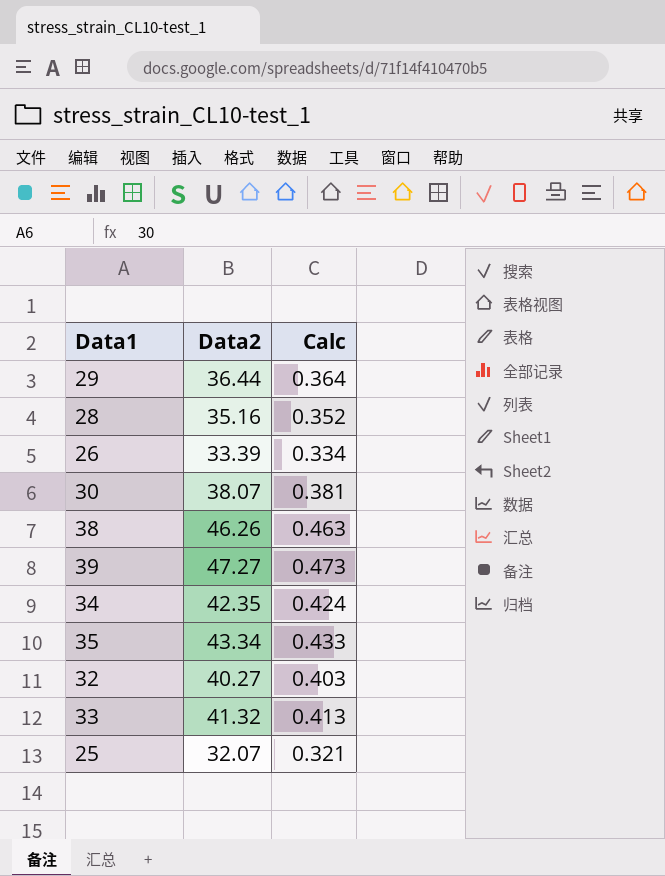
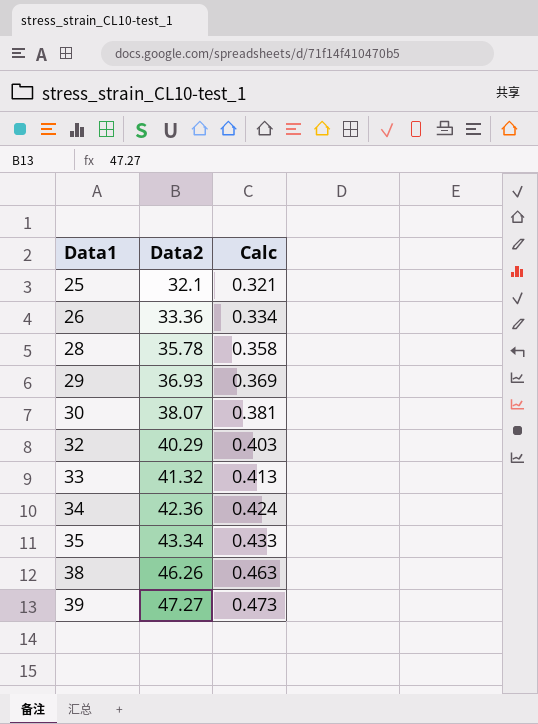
row order: none -> Data1 ascending
25 | Data2: 32.07 -> 32.1
26 | Data2: 33.39 -> 33.36
28 | Data2: 35.16 -> 35.78
28 | Calc: 0.352 -> 0.358
29 | Data2: 36.44 -> 36.93
29 | Calc: 0.364 -> 0.369
32 | Data2: 40.27 -> 40.29
34 | Data2: 42.35 -> 42.36

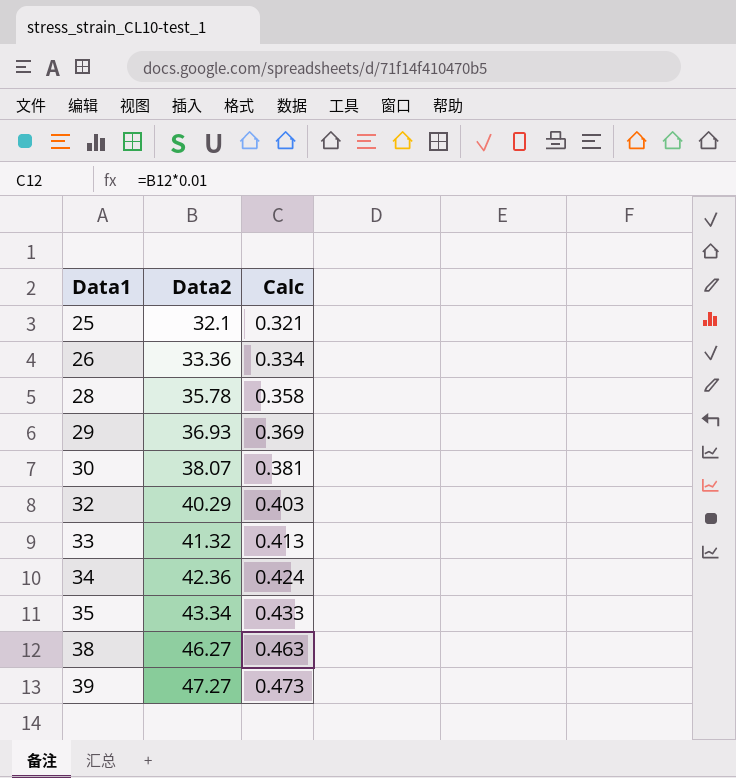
38 | Data2: 46.26 -> 46.27

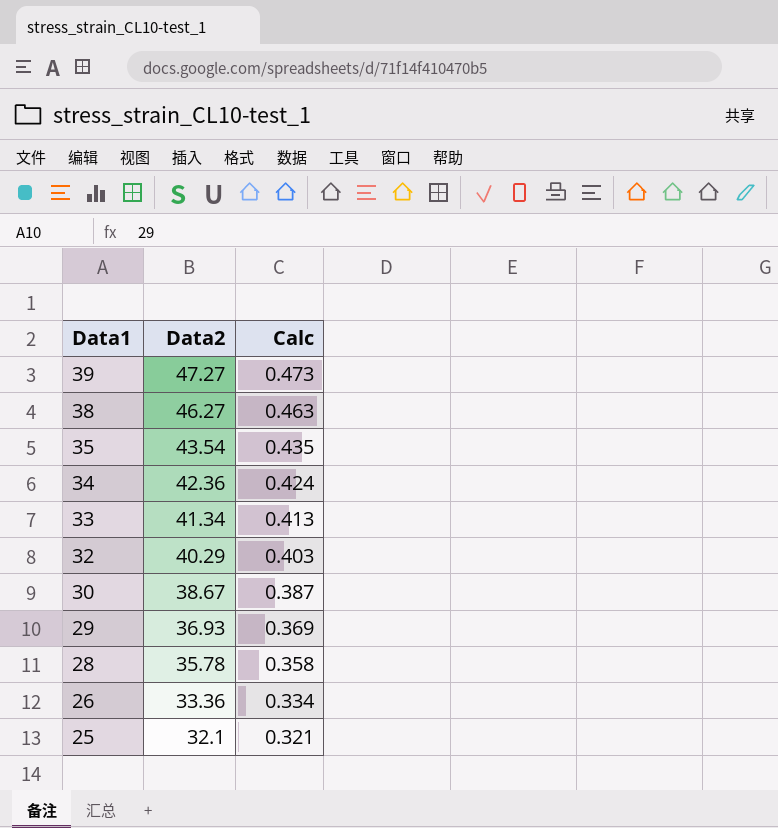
row order: Data1 ascending -> Data1 descending
35 | Data2: 43.34 -> 43.54
35 | Calc: 0.433 -> 0.435
33 | Data2: 41.32 -> 41.34
30 | Data2: 38.07 -> 38.67
30 | Calc: 0.381 -> 0.387

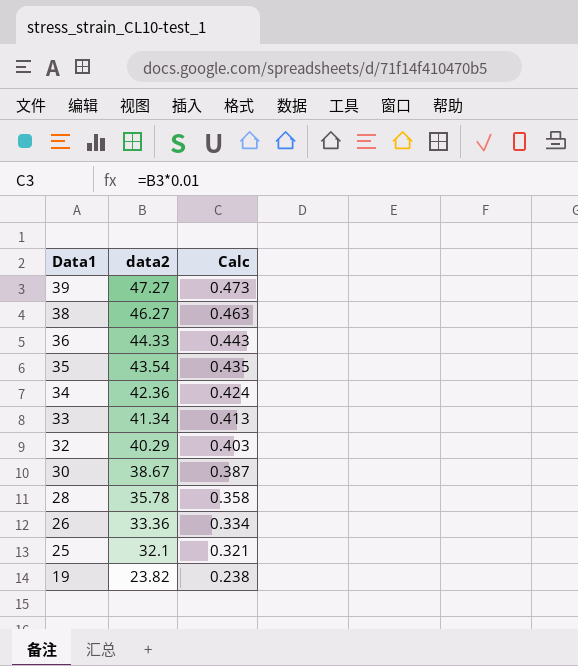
column name: Data2 -> data2
row 29: 36.93 | 0.369 -> none
row 36: none -> 44.33 | 0.443
row 19: none -> 23.82 | 0.238

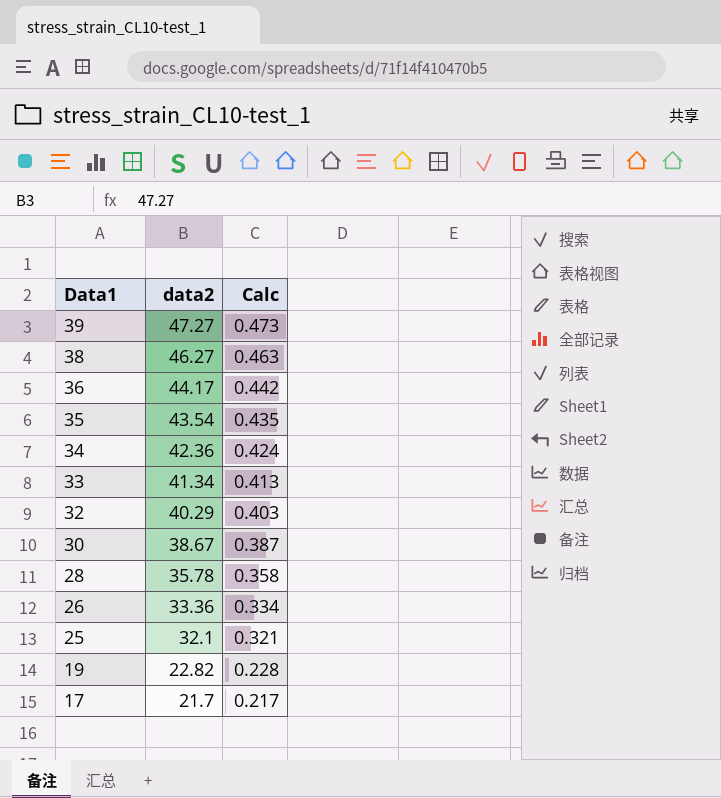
36 | data2: 44.33 -> 44.17
36 | Calc: 0.443 -> 0.442
19 | data2: 23.82 -> 22.82
19 | Calc: 0.238 -> 0.228
row 17: none -> 21.7 | 0.217

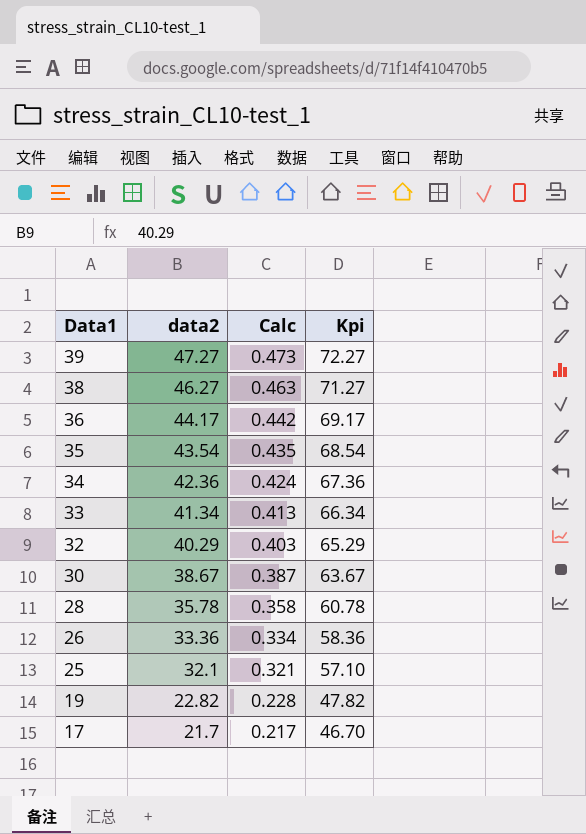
column Kpi | formula: none -> [data2] + 25

